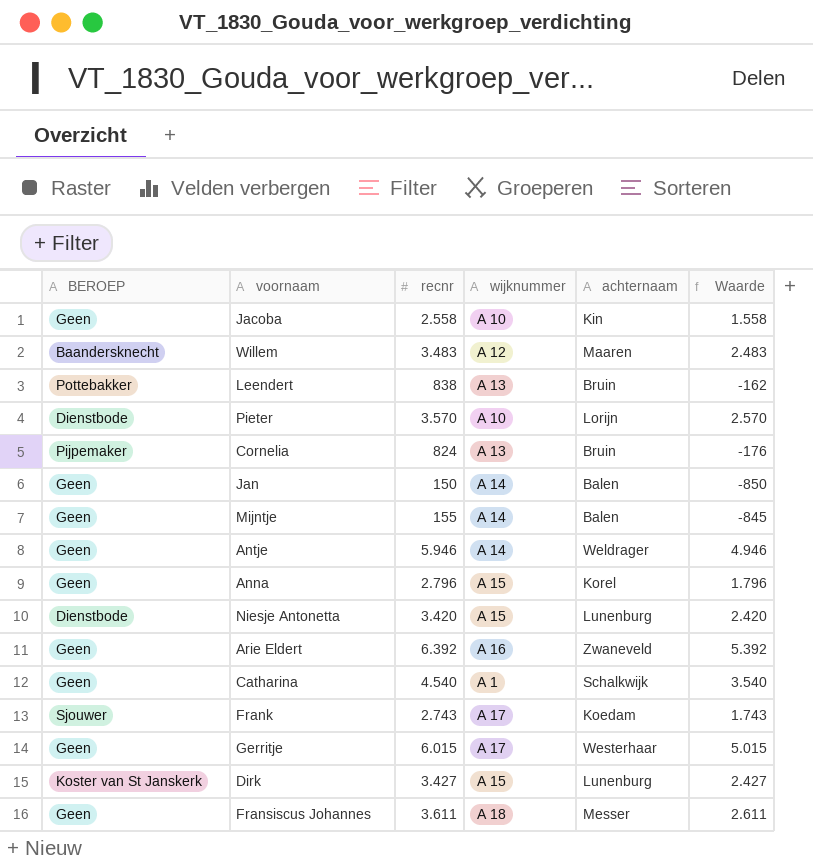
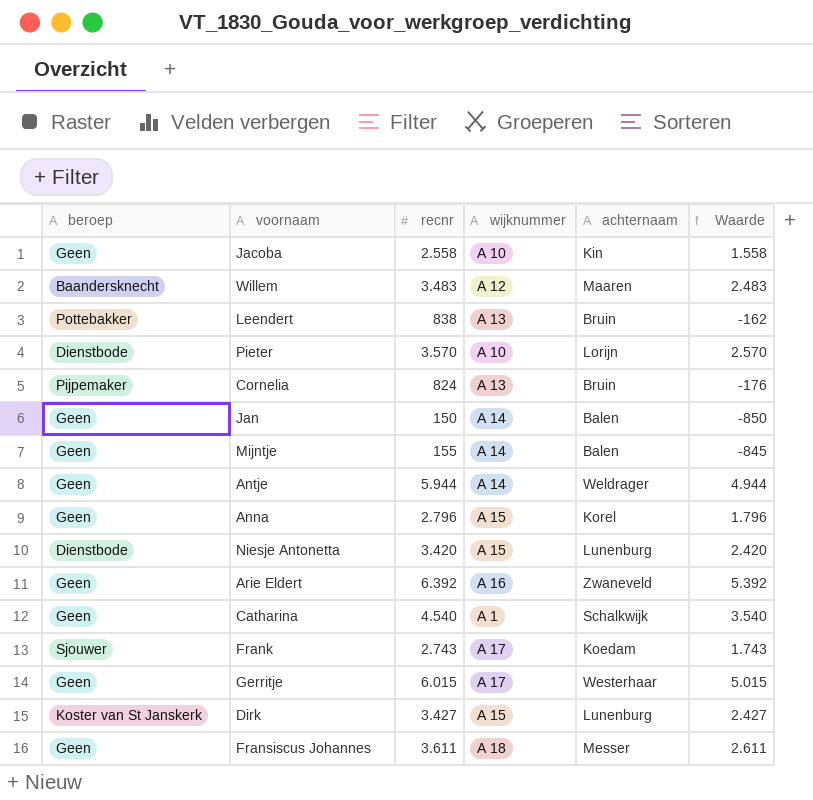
column name: BEROEP -> beroep
Antje | recnr: 5.946 -> 5.944
Antje | Waarde: 4.946 -> 4.944

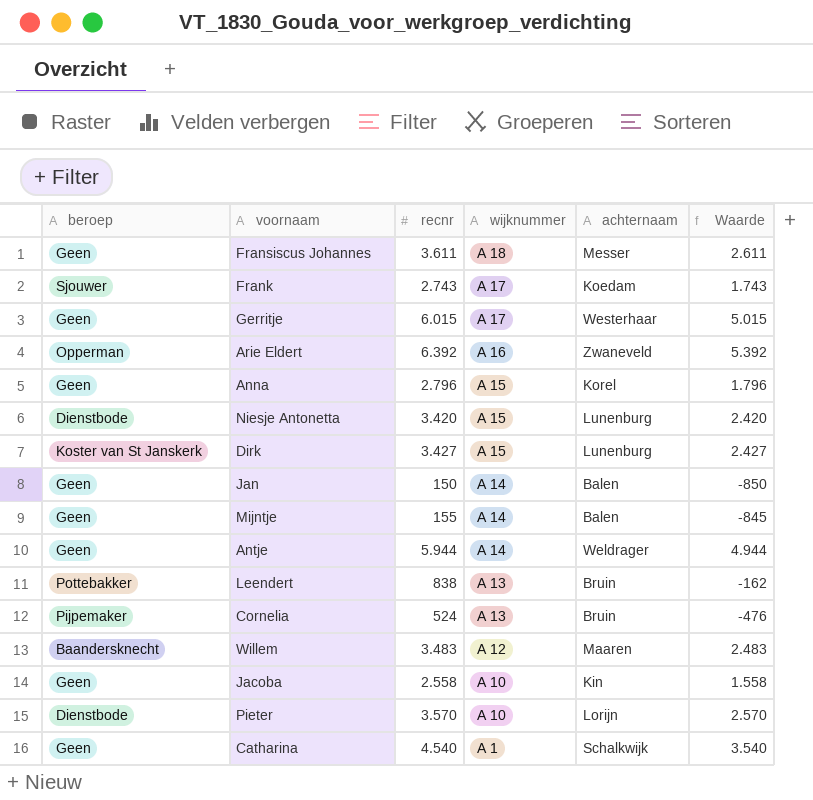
row order: none -> wijknummer descending
Arie Eldert | beroep: Geen -> Opperman
Cornelia | recnr: 824 -> 524
Cornelia | Waarde: -176 -> -476

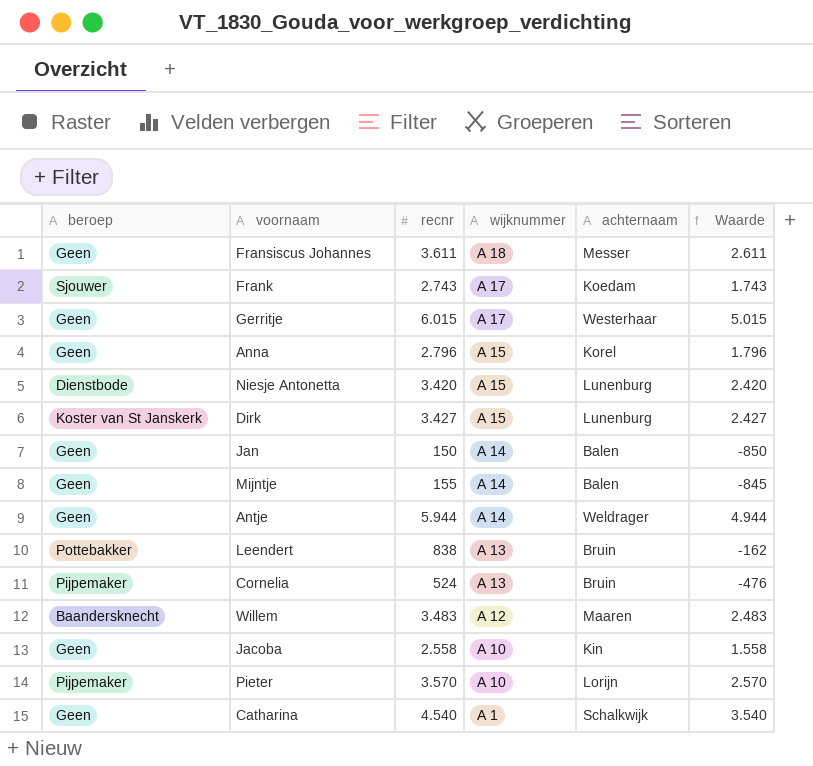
row Arie Eldert: Opperman | 6.392 | A 16 | Zwaneveld | 5.392 -> none
Pieter | beroep: Dienstbode -> Pijpemaker

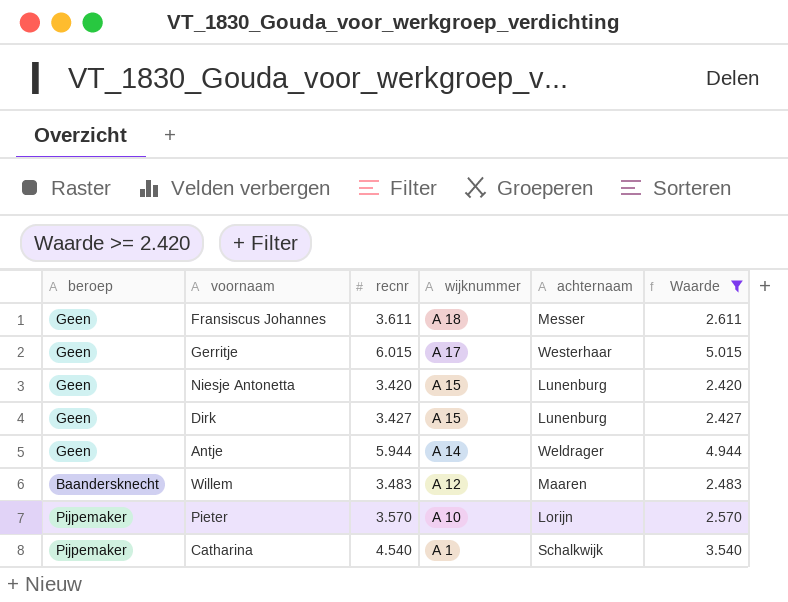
filter: none -> Waarde >= 2.420
Niesje Antonetta | beroep: Dienstbode -> Geen
Dirk | beroep: Koster van St Janskerk -> Geen
Catharina | beroep: Geen -> Pijpemaker

